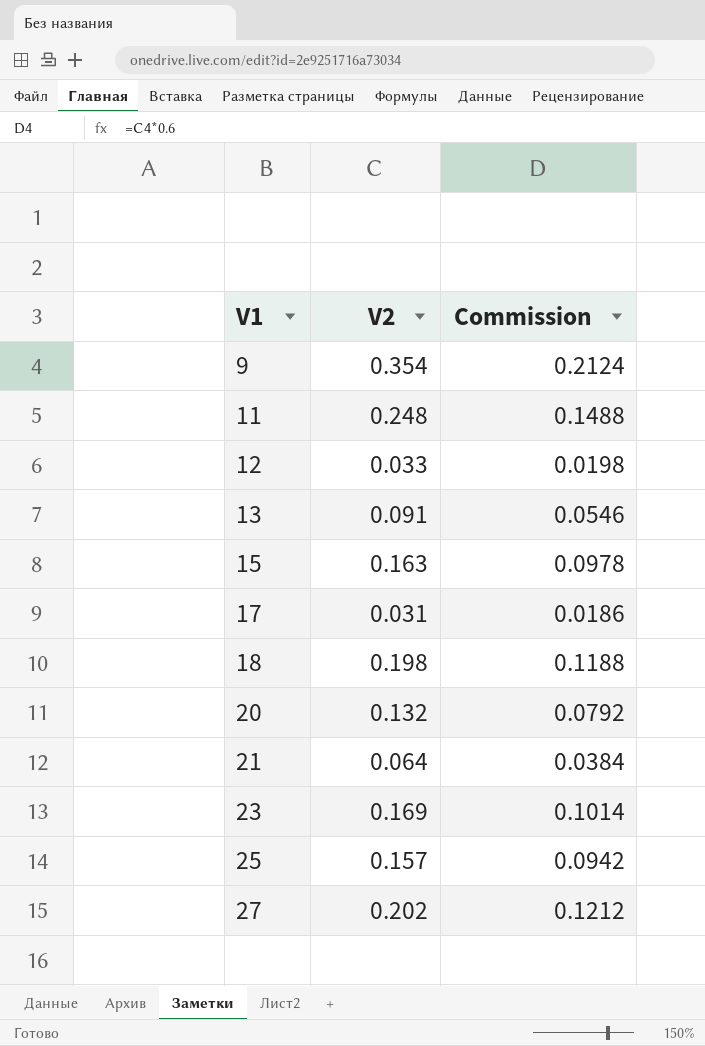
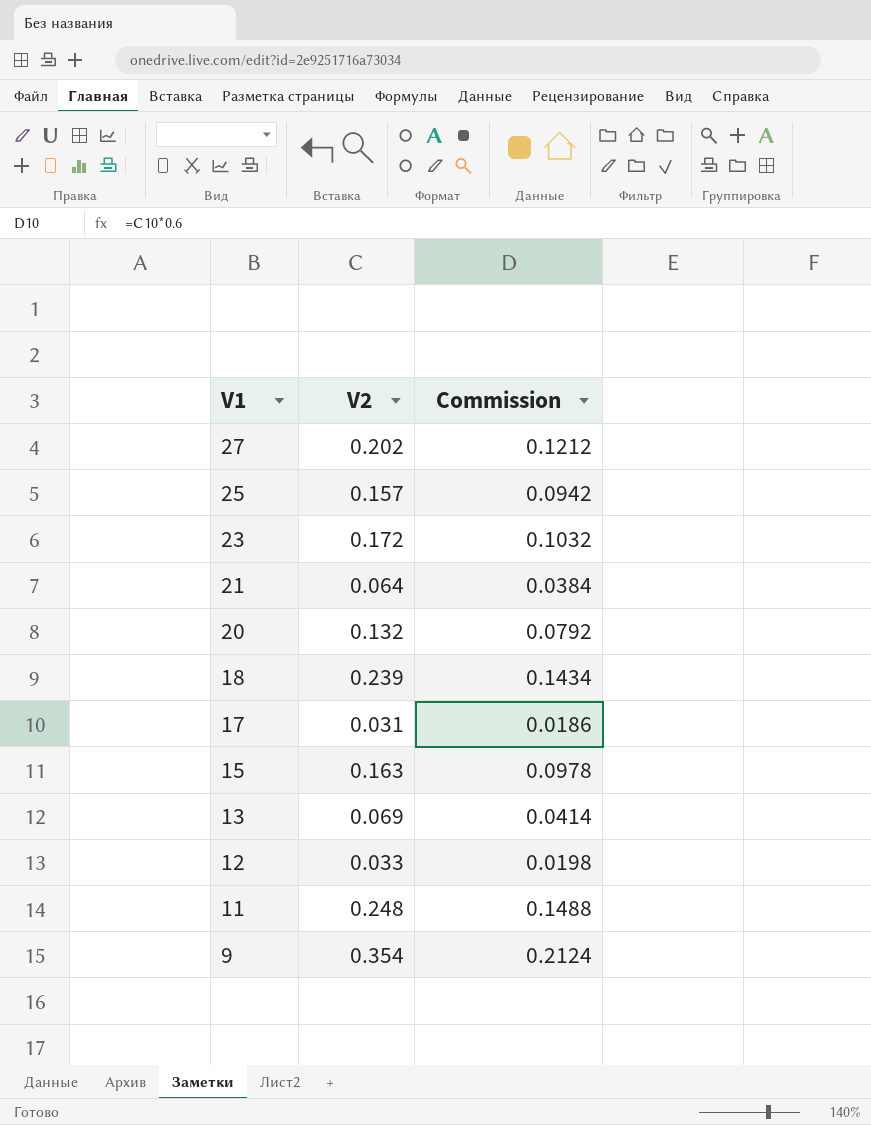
row order: V1 ascending -> V1 descending
23 | V2: 0.169 -> 0.172
23 | Commission: 0.1014 -> 0.1032
18 | V2: 0.198 -> 0.239
18 | Commission: 0.1188 -> 0.1434
13 | V2: 0.091 -> 0.069
13 | Commission: 0.0546 -> 0.0414

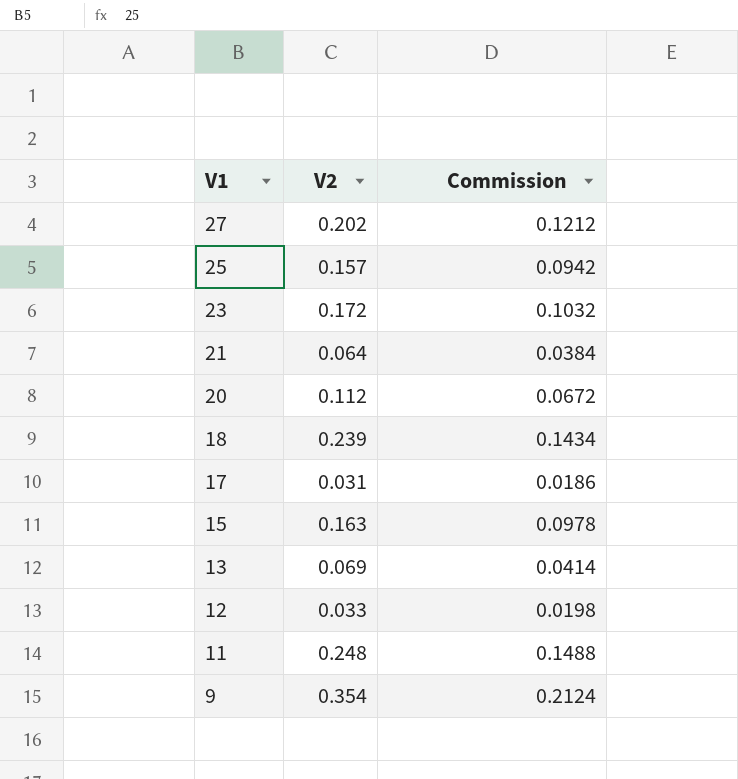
20 | V2: 0.132 -> 0.112
20 | Commission: 0.0792 -> 0.0672

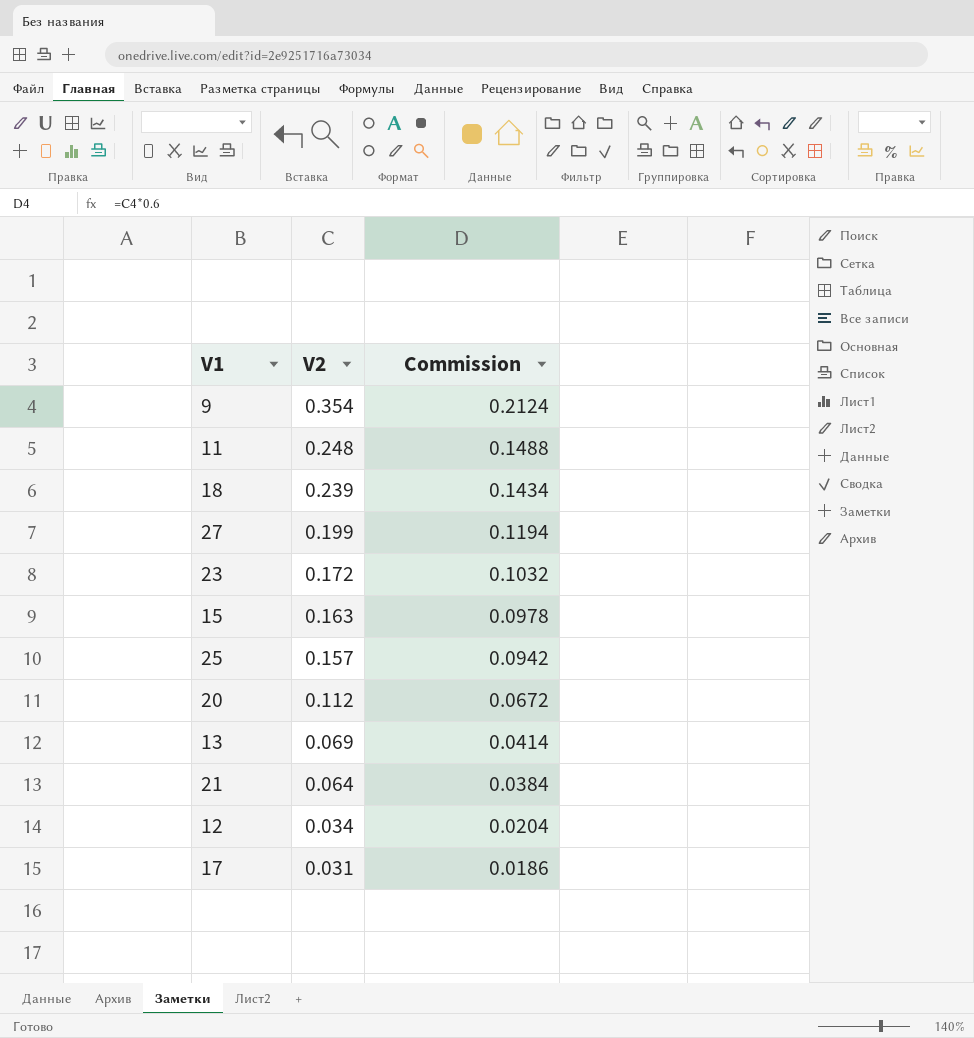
row order: V1 descending -> V2 descending
27 | V2: 0.202 -> 0.199
27 | Commission: 0.1212 -> 0.1194
12 | V2: 0.033 -> 0.034
12 | Commission: 0.0198 -> 0.0204

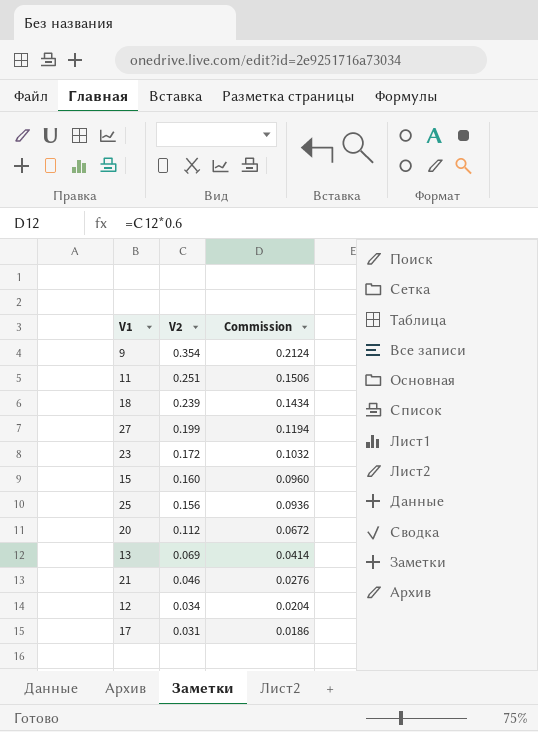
11 | V2: 0.248 -> 0.251
11 | Commission: 0.1488 -> 0.1506
15 | V2: 0.163 -> 0.160
15 | Commission: 0.0978 -> 0.0960
25 | V2: 0.157 -> 0.156
25 | Commission: 0.0942 -> 0.0936
21 | V2: 0.064 -> 0.046
21 | Commission: 0.0384 -> 0.0276

